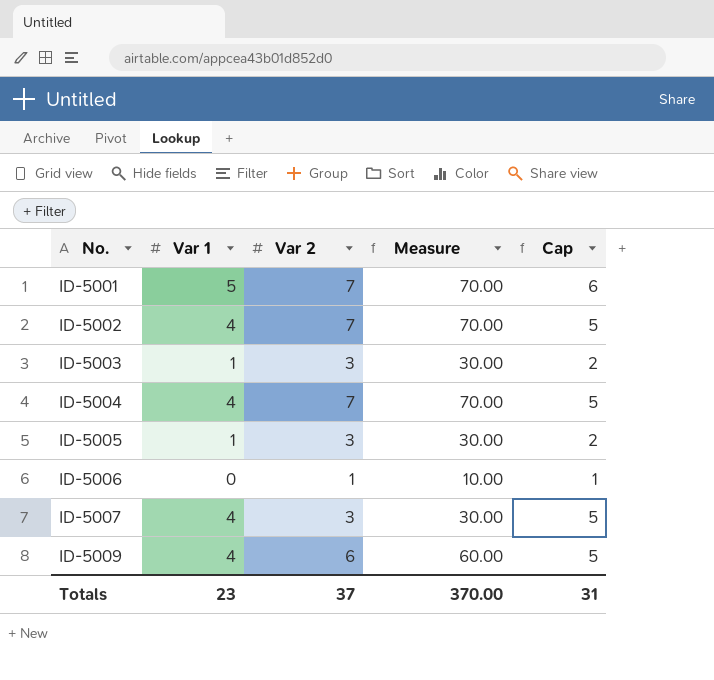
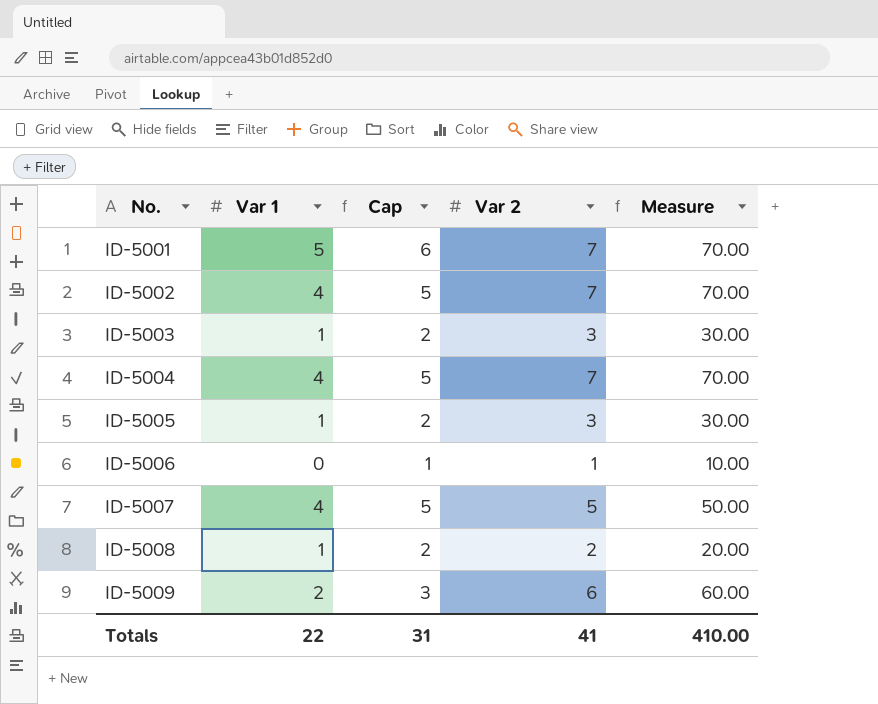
column Cap | position: 5 -> 3
ID-5007 | Var 2: 3 -> 5
ID-5007 | Measure: 30.00 -> 50.00
row ID-5008: none -> 1 | 2 | 2 | 20.00
ID-5009 | Var 1: 4 -> 2
ID-5009 | Cap: 5 -> 3
Totals | Var 1: 23 -> 22
Totals | Var 2: 37 -> 41
Totals | Measure: 370.00 -> 410.00

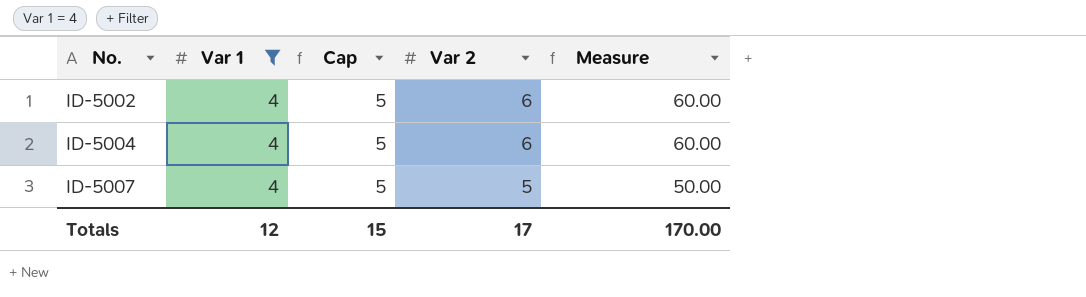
filter: none -> Var 1 = 4
ID-5002 | Var 2: 7 -> 6
ID-5002 | Measure: 70.00 -> 60.00
ID-5004 | Var 2: 7 -> 6
ID-5004 | Measure: 70.00 -> 60.00
Totals | Var 1: 22 -> 12
Totals | Cap: 31 -> 15
Totals | Var 2: 41 -> 17
Totals | Measure: 410.00 -> 170.00

